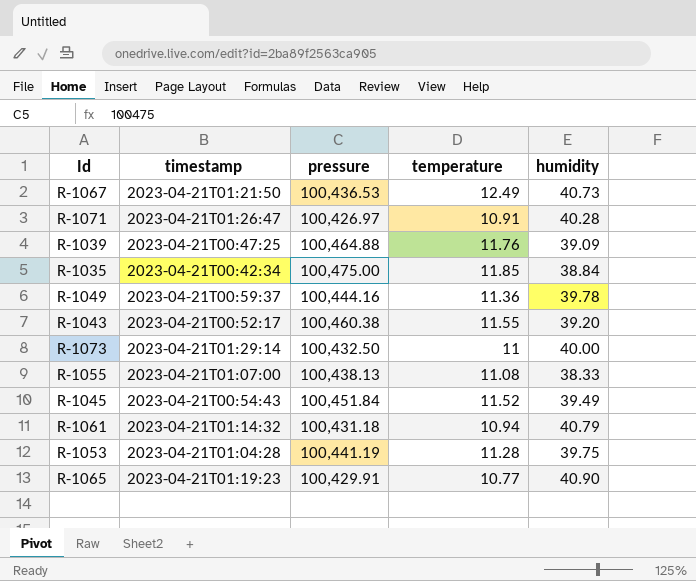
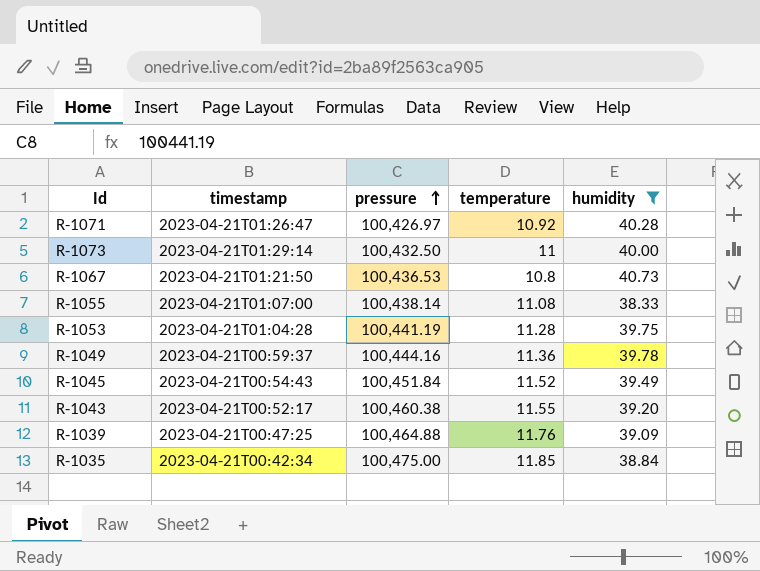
filter: none -> humidity <= 40.73
row order: none -> pressure ascending
R-1071 | temperature: 10.91 -> 10.92
R-1067 | temperature: 12.49 -> 10.8
R-1055 | pressure: 100,438.13 -> 100,438.14

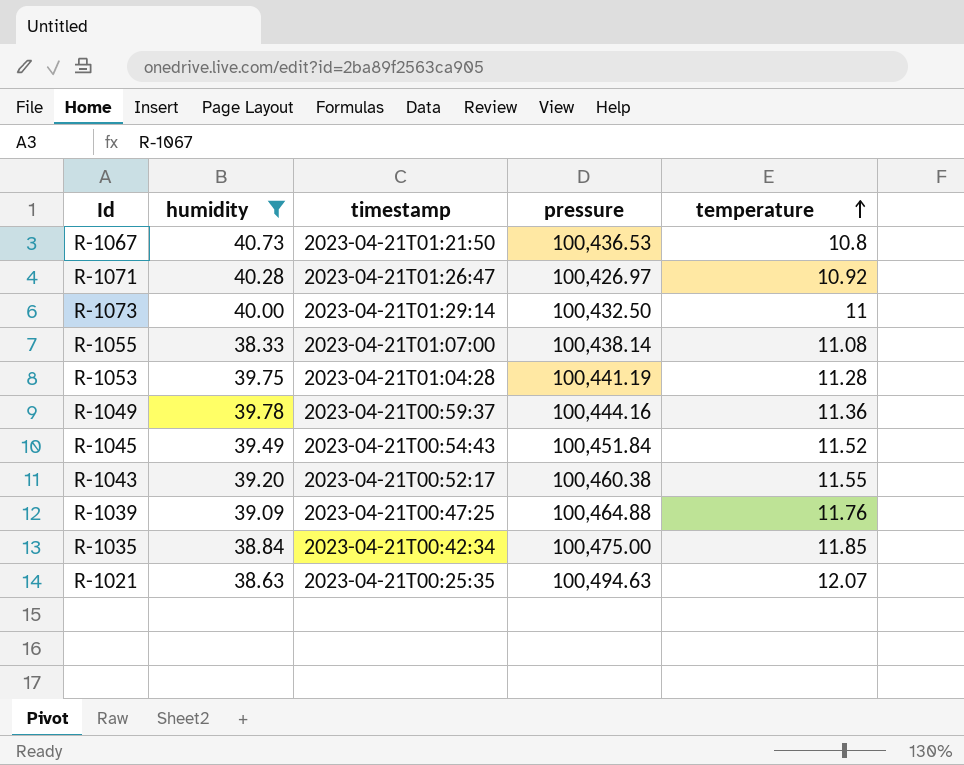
row order: pressure ascending -> temperature ascending
column humidity | position: 5 -> 2
row R-1021: none -> 38.63 | 2023-04-21T00:25:35 | 100,494.63 | 12.07

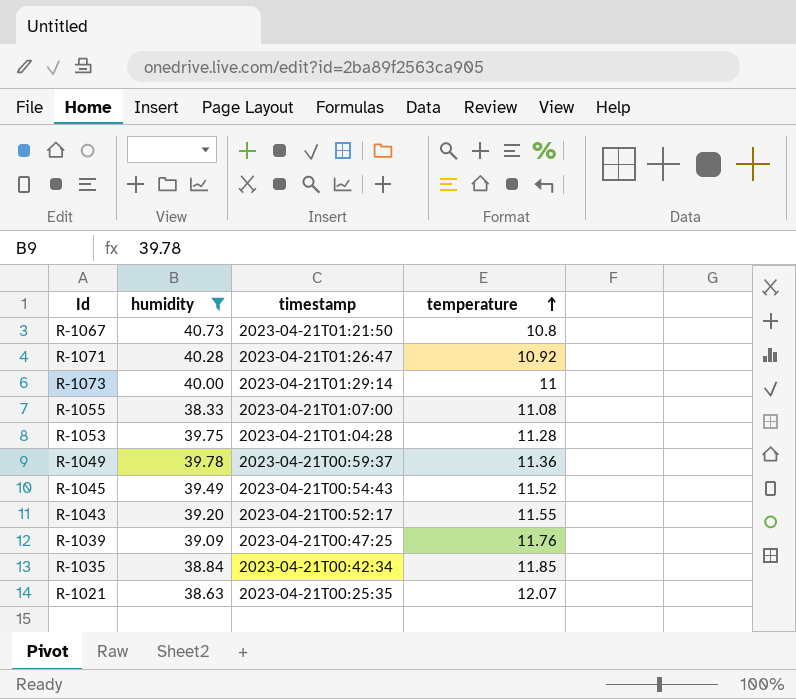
column pressure | position: 4 -> none

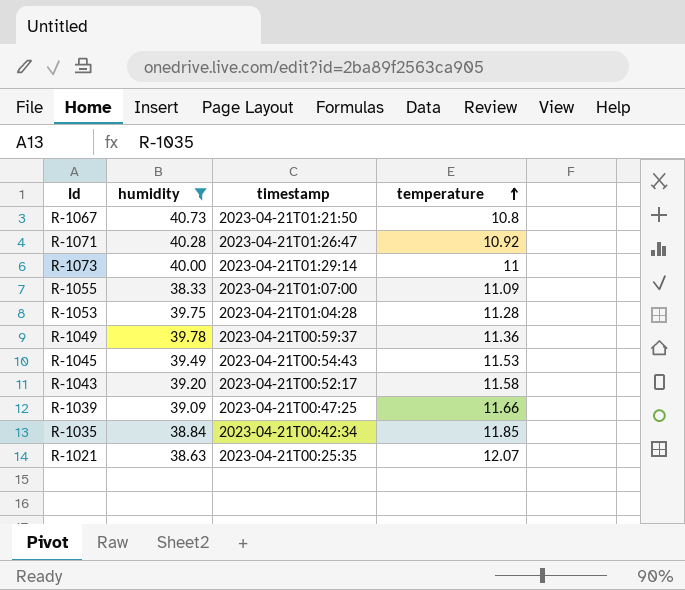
R-1055 | temperature: 11.08 -> 11.09
R-1045 | temperature: 11.52 -> 11.53
R-1043 | temperature: 11.55 -> 11.58
R-1039 | temperature: 11.76 -> 11.66

